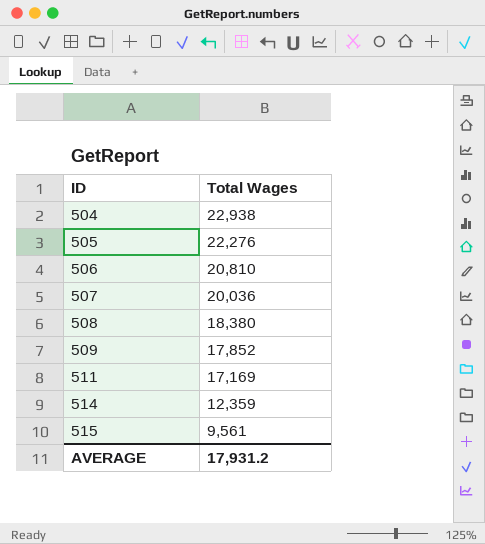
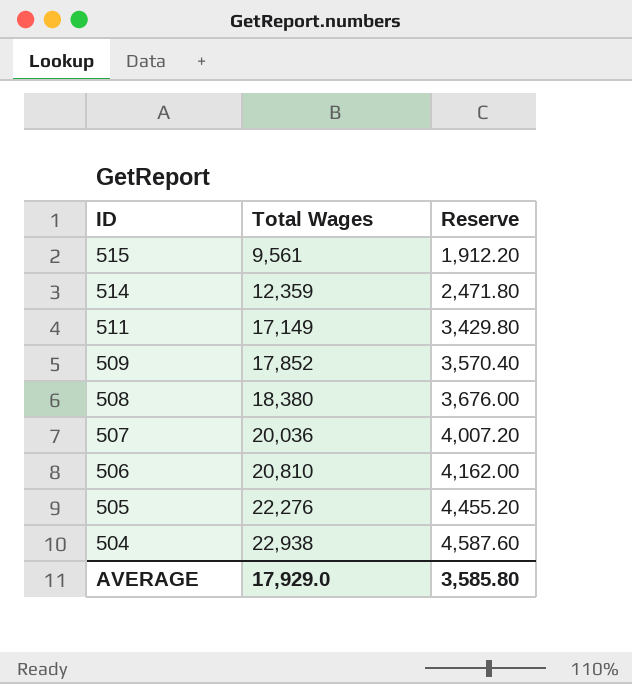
row order: ID ascending -> ID descending
column Reserve | formula: none -> [Total Wages] * 0.2
511 | Total Wages: 17,169 -> 17,149
AVERAGE | Total Wages: 17,931.2 -> 17,929.0

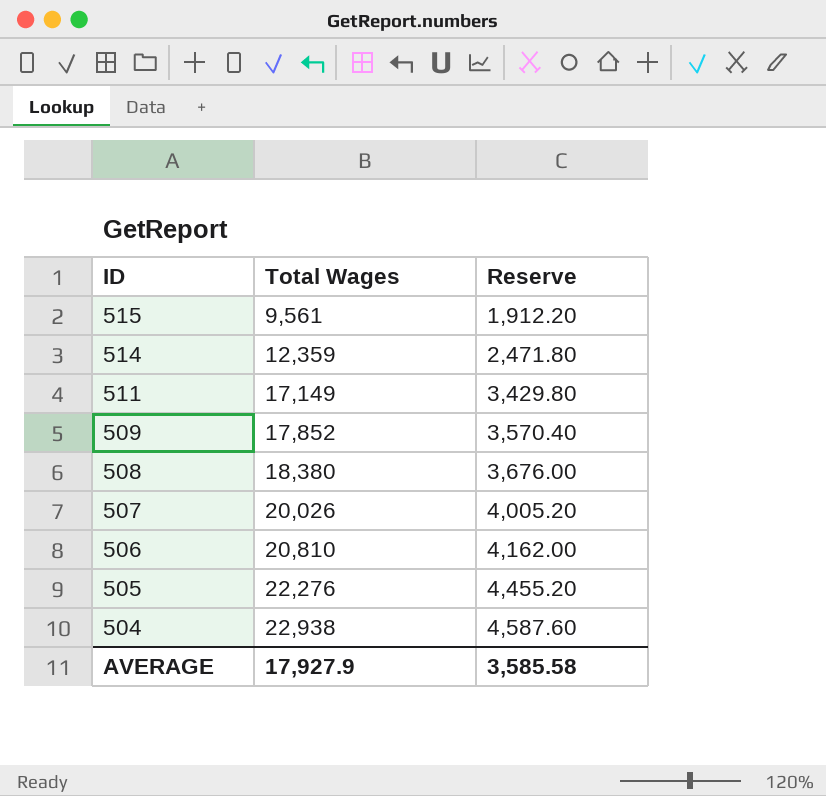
507 | Total Wages: 20,036 -> 20,026
507 | Reserve: 4,007.20 -> 4,005.20
AVERAGE | Total Wages: 17,929.0 -> 17,927.9
AVERAGE | Reserve: 3,585.80 -> 3,585.58

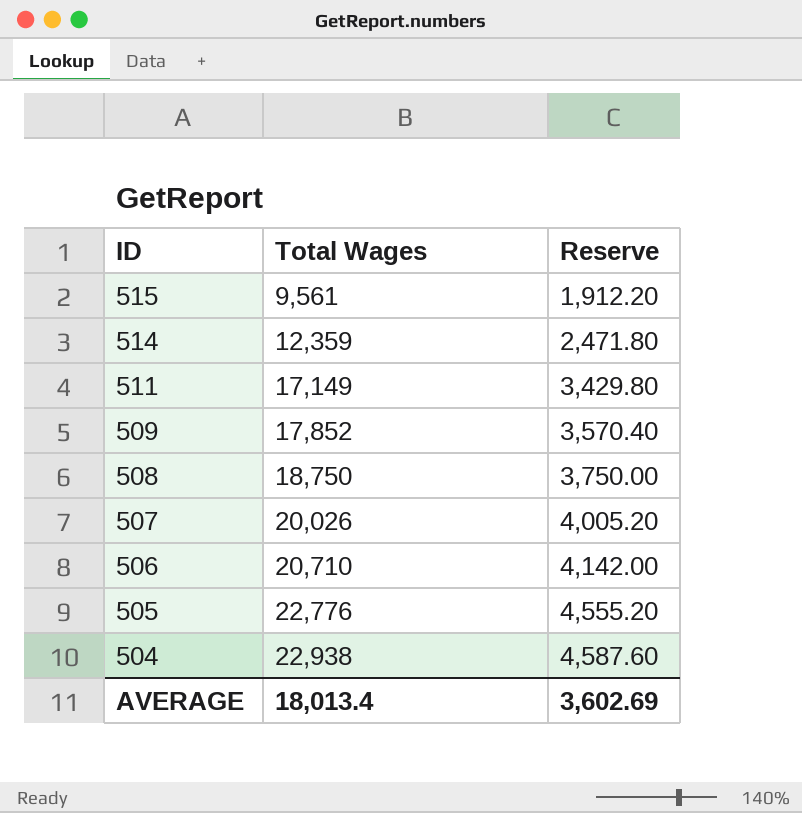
508 | Total Wages: 18,380 -> 18,750
508 | Reserve: 3,676.00 -> 3,750.00
506 | Total Wages: 20,810 -> 20,710
506 | Reserve: 4,162.00 -> 4,142.00
505 | Total Wages: 22,276 -> 22,776
505 | Reserve: 4,455.20 -> 4,555.20
AVERAGE | Total Wages: 17,927.9 -> 18,013.4
AVERAGE | Reserve: 3,585.58 -> 3,602.69

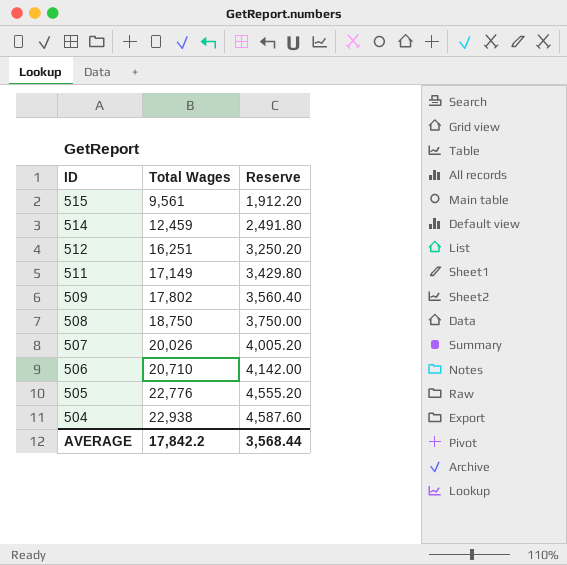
514 | Total Wages: 12,359 -> 12,459
514 | Reserve: 2,471.80 -> 2,491.80
row 512: none -> 16,251 | 3,250.20
509 | Total Wages: 17,852 -> 17,802
509 | Reserve: 3,570.40 -> 3,560.40
AVERAGE | Total Wages: 18,013.4 -> 17,842.2
AVERAGE | Reserve: 3,602.69 -> 3,568.44

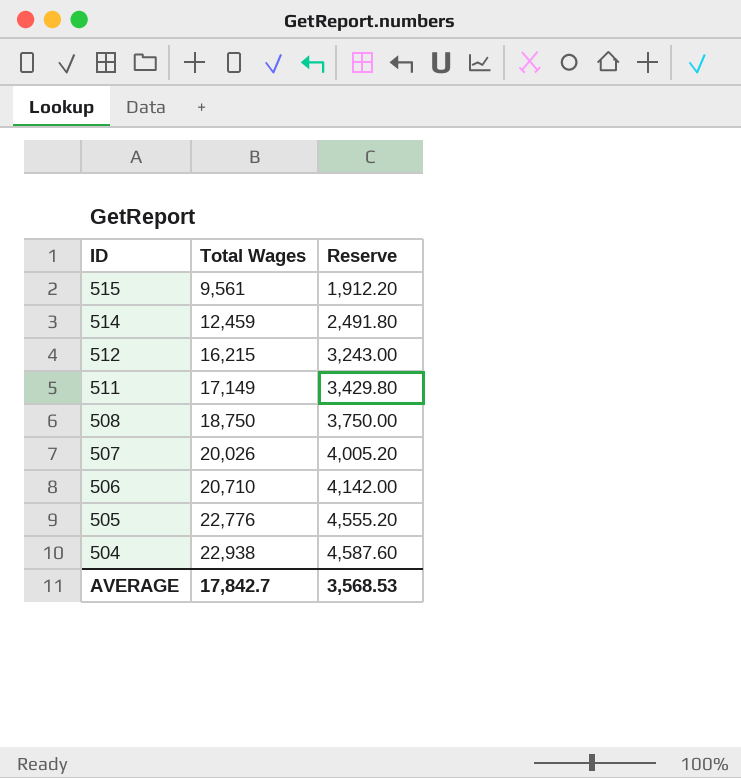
row 509: 17,802 | 3,560.40 -> none
512 | Total Wages: 16,251 -> 16,215
512 | Reserve: 3,250.20 -> 3,243.00
AVERAGE | Total Wages: 17,842.2 -> 17,842.7
AVERAGE | Reserve: 3,568.44 -> 3,568.53

